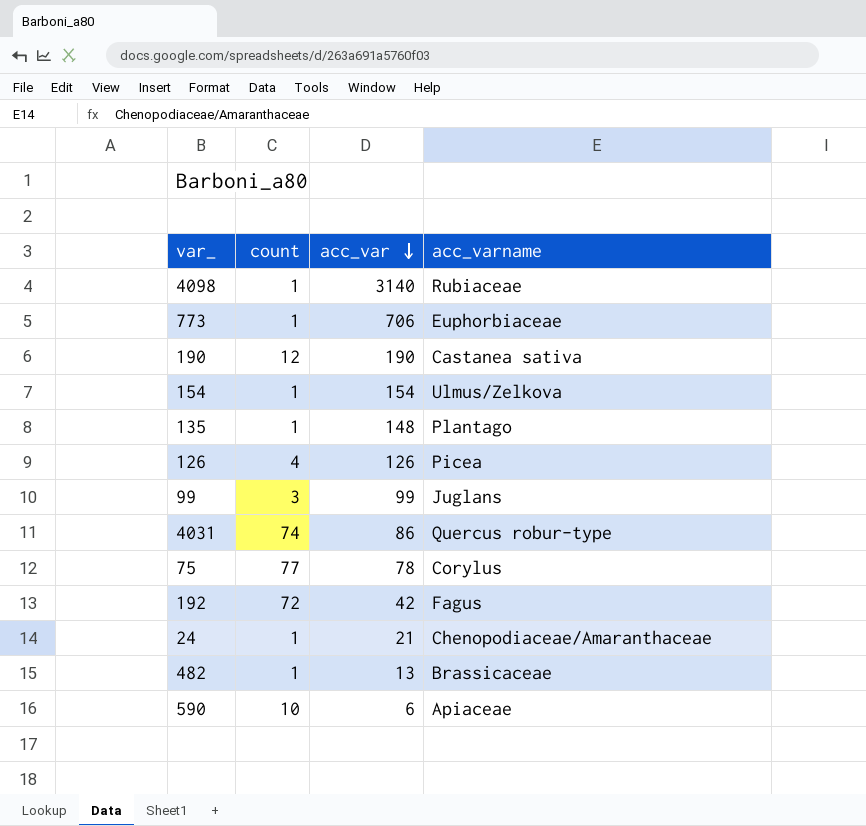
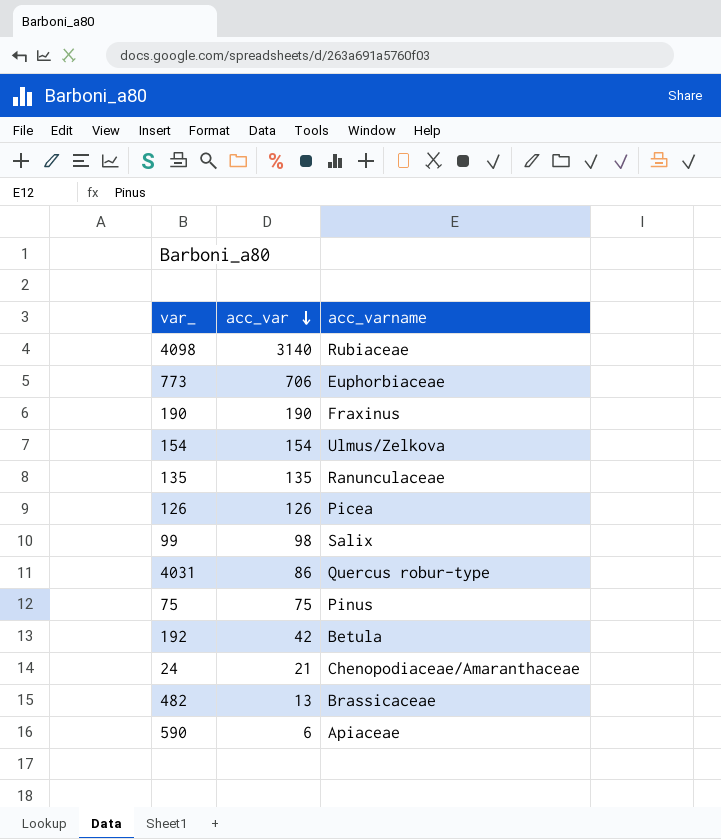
column count | position: 2 -> none
190 | acc_varname: Castanea sativa -> Fraxinus
135 | acc_var: 148 -> 135
135 | acc_varname: Plantago -> Ranunculaceae
99 | acc_var: 99 -> 98
99 | acc_varname: Juglans -> Salix
75 | acc_var: 78 -> 75
75 | acc_varname: Corylus -> Pinus
192 | acc_varname: Fagus -> Betula

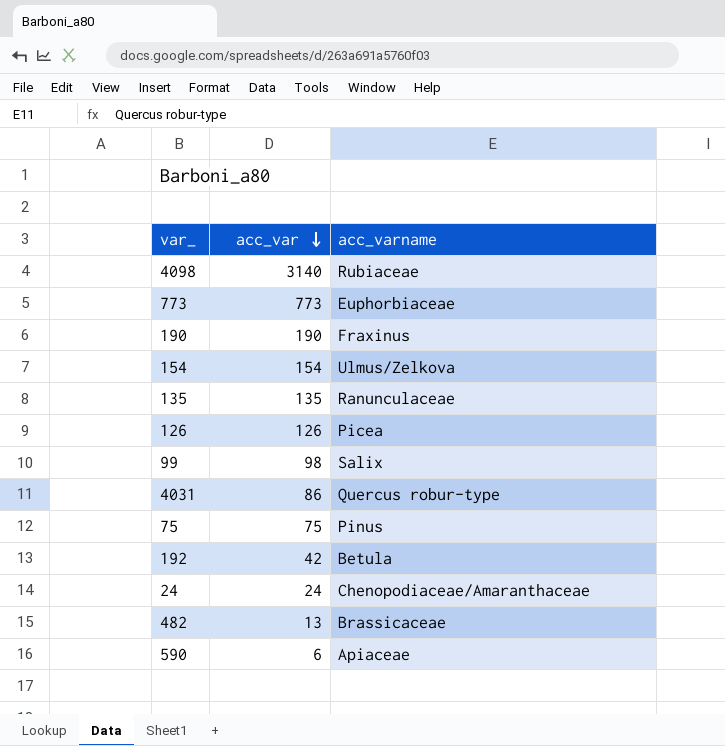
773 | acc_var: 706 -> 773
24 | acc_var: 21 -> 24

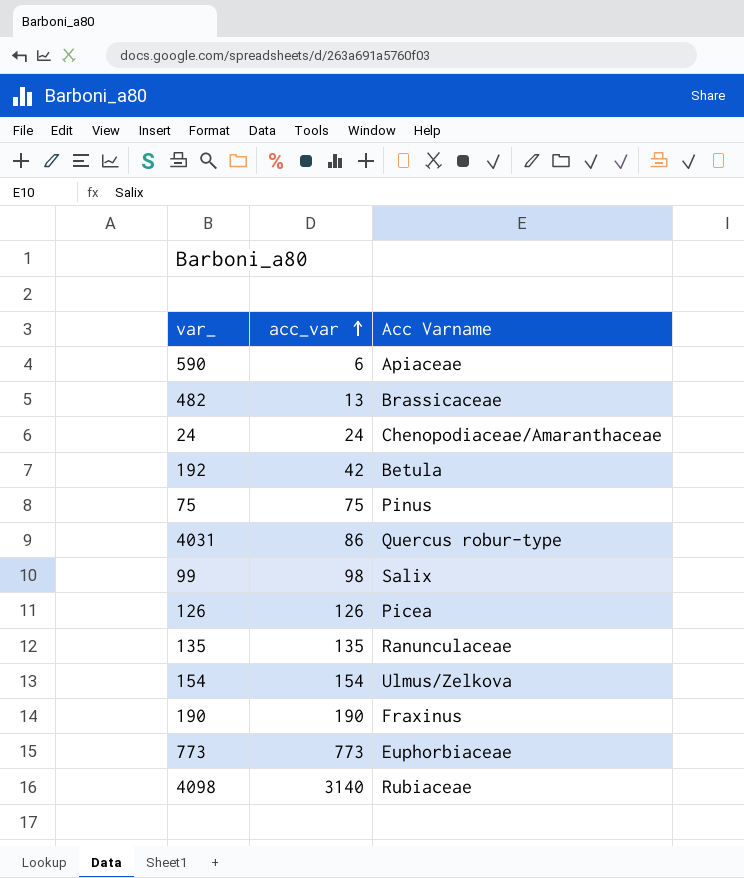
row order: acc_var descending -> acc_var ascending
column name: acc_varname -> Acc Varname

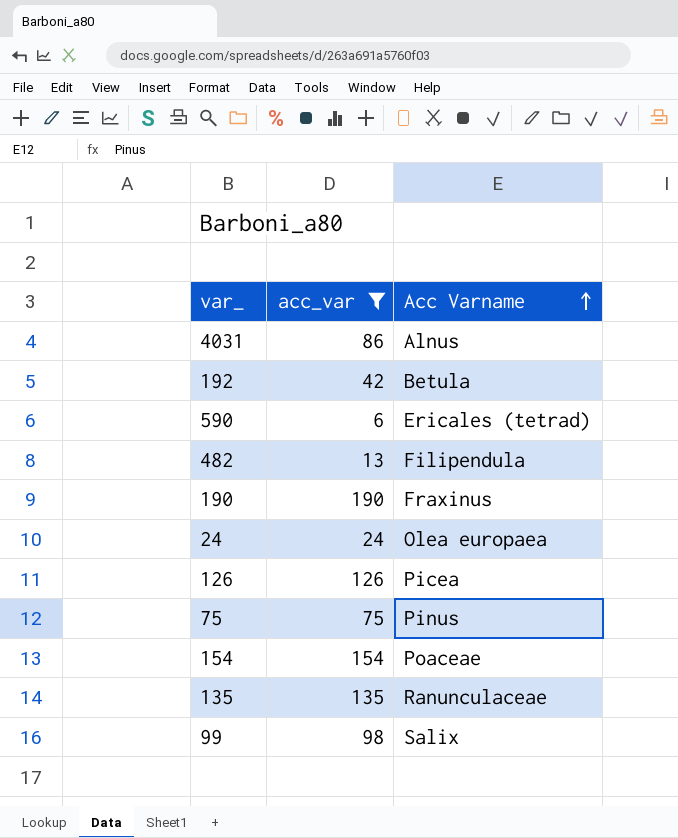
filter: none -> acc_var <= 190
row order: acc_var ascending -> Acc Varname ascending
4031 | Acc Varname: Quercus robur-type -> Alnus
590 | Acc Varname: Apiaceae -> Ericales (tetrad)
482 | Acc Varname: Brassicaceae -> Filipendula
24 | Acc Varname: Chenopodiaceae/Amaranthaceae -> Olea europaea
154 | Acc Varname: Ulmus/Zelkova -> Poaceae

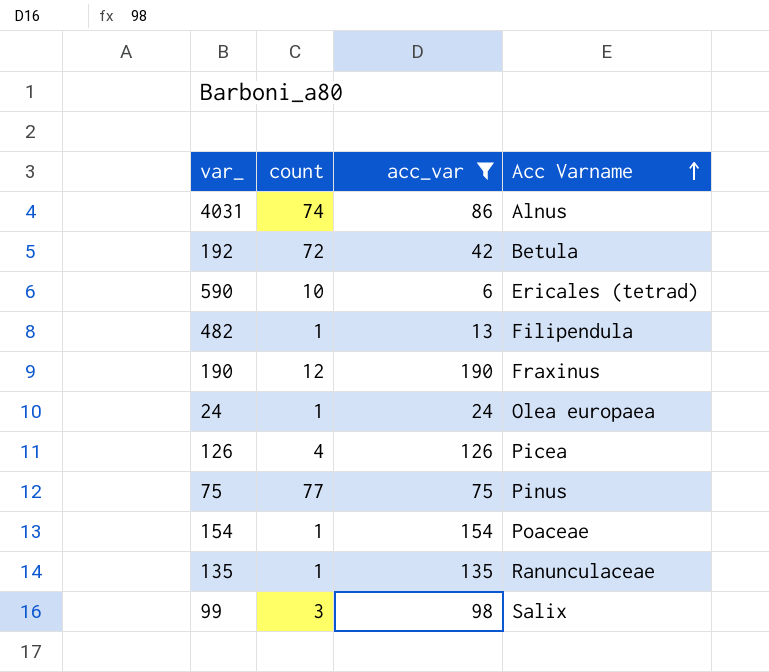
column count | position: none -> 2

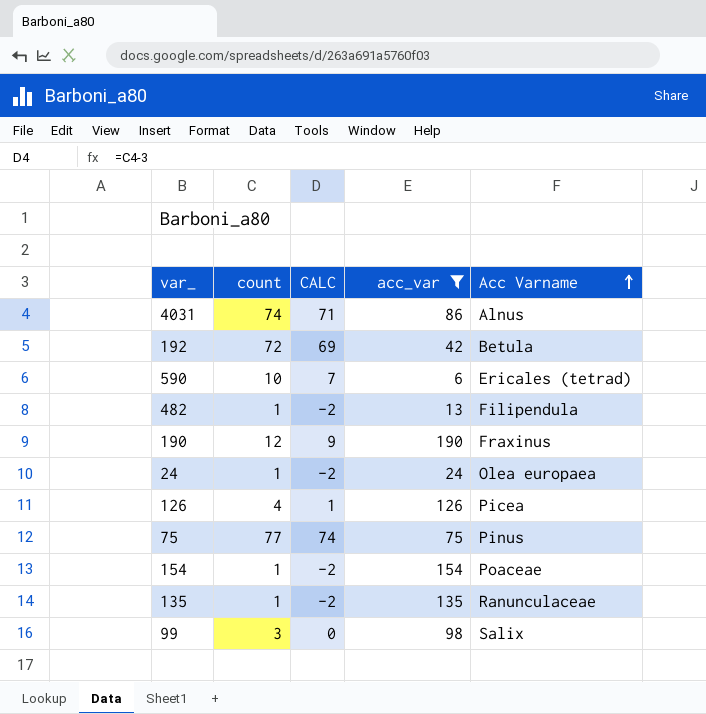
column CALC | formula: none -> [count] - 3

